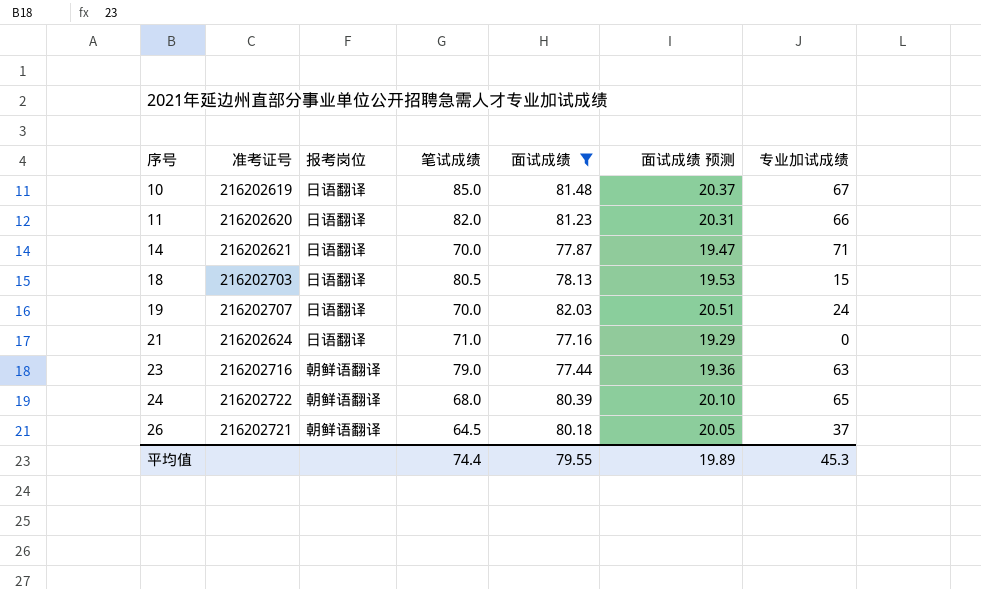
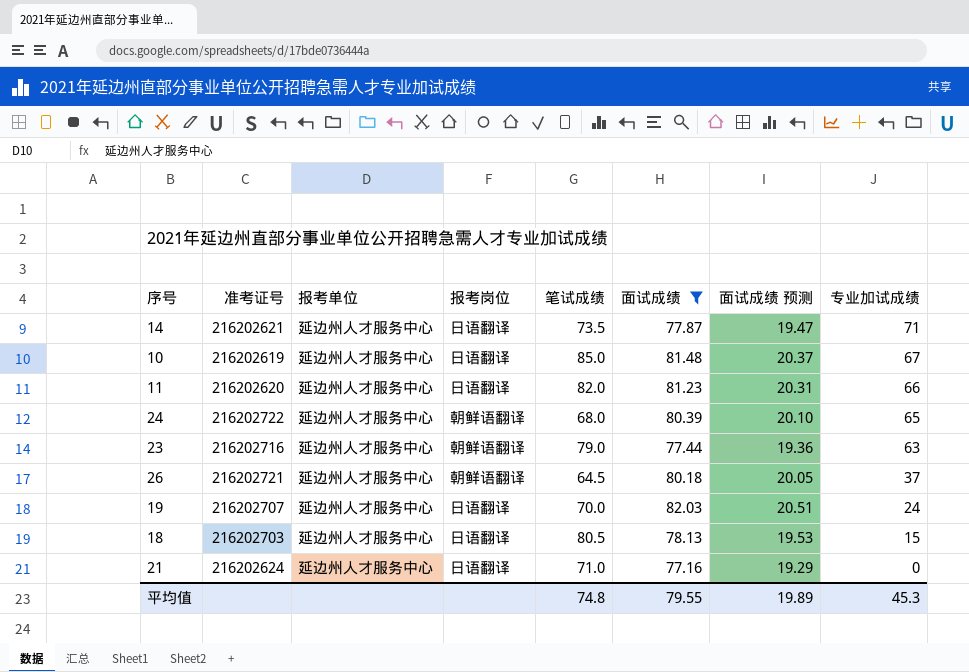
row order: 序号 ascending -> 专业加试成绩 descending
column 报考单位 | position: none -> 3
14 | 笔试成绩: 70.0 -> 73.5
平均值 | 笔试成绩: 74.4 -> 74.8

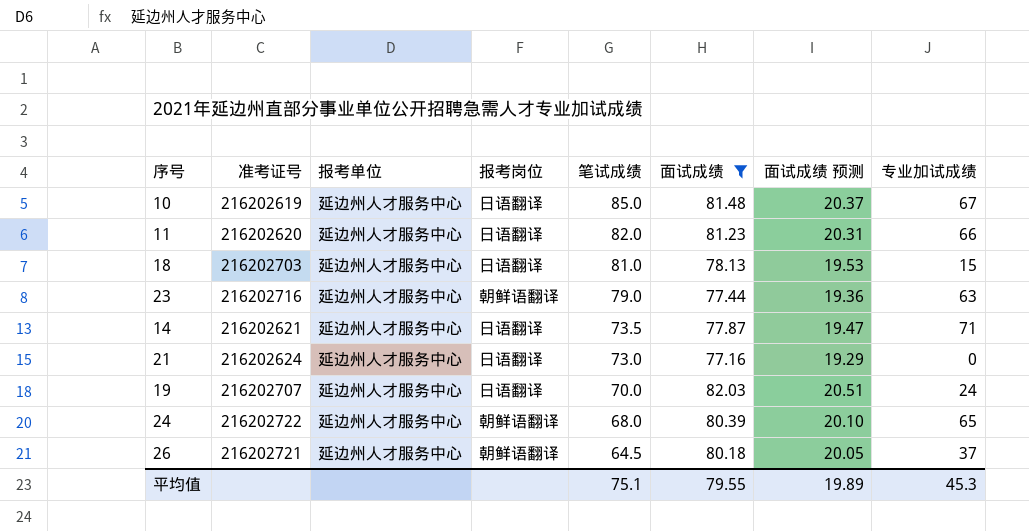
row order: 专业加试成绩 descending -> 笔试成绩 descending
18 | 笔试成绩: 80.5 -> 81.0
21 | 笔试成绩: 71.0 -> 73.0
平均值 | 笔试成绩: 74.8 -> 75.1

